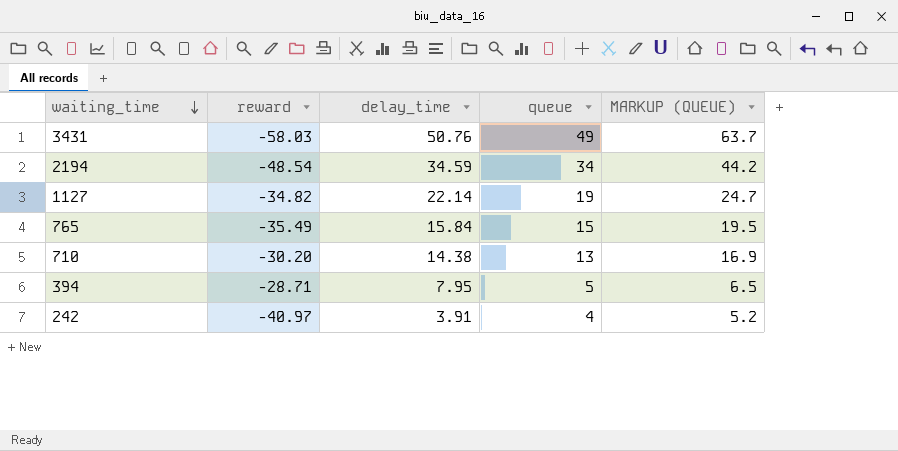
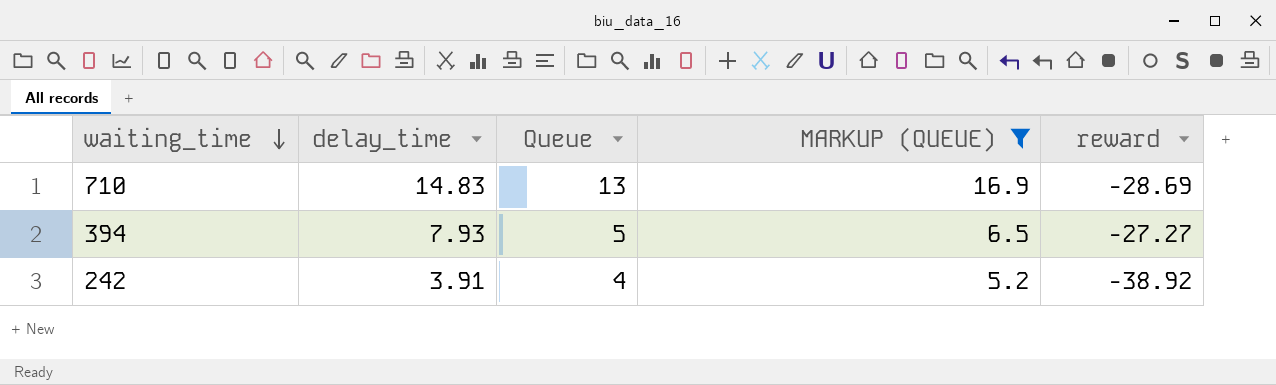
filter: none -> MARKUP (QUEUE) <= 16.9
column name: queue -> Queue
column reward | position: 2 -> 5
710 | delay_time: 14.38 -> 14.83
710 | reward: -30.20 -> -28.69
394 | delay_time: 7.95 -> 7.93
394 | reward: -28.71 -> -27.27
242 | reward: -40.97 -> -38.92

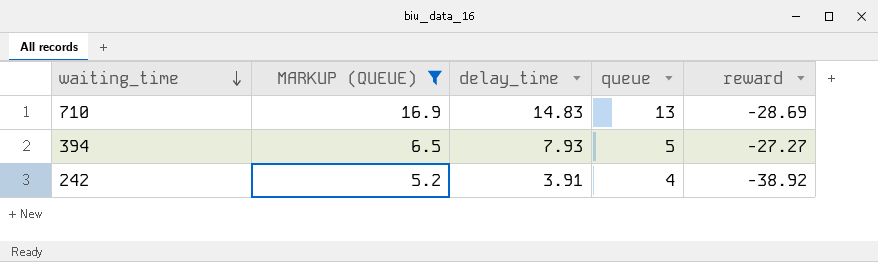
column MARKUP (QUEUE) | position: 4 -> 2
column name: Queue -> queue

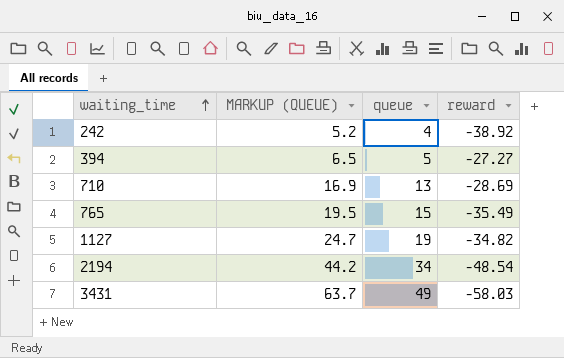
filter: MARKUP (QUEUE) <= 16.9 -> none
row order: waiting_time descending -> waiting_time ascending
column delay_time | position: 3 -> none

